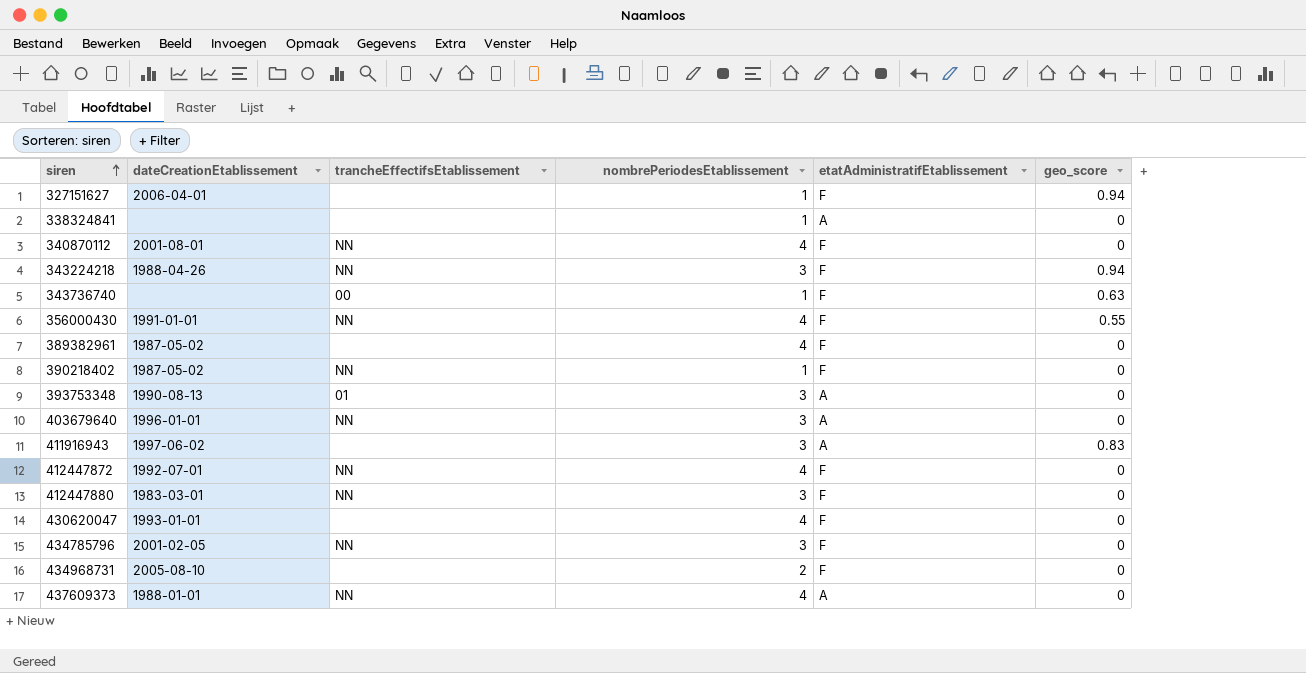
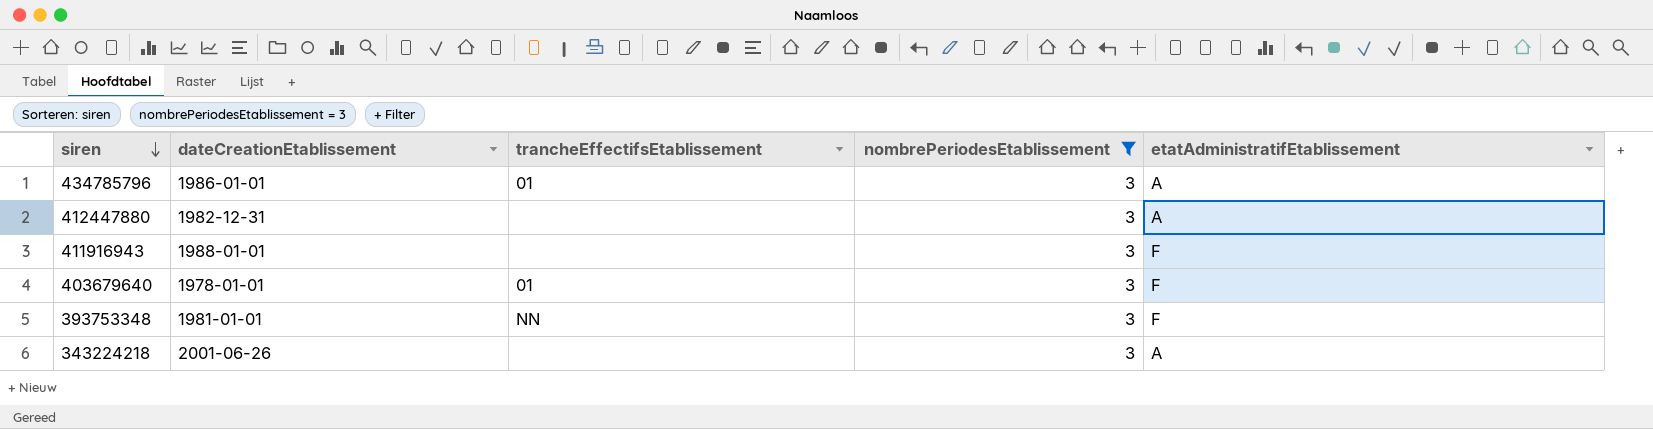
filter: none -> nombrePeriodesEtablissement = 3
row order: siren ascending -> siren descending
column geo_score | position: 6 -> none
434785796 | dateCreationEtablissement: 2001-02-05 -> 1986-01-01
434785796 | trancheEffectifsEtablissement: NN -> 01
434785796 | etatAdministratifEtablissement: F -> A
412447880 | dateCreationEtablissement: 1983-03-01 -> 1982-12-31
412447880 | trancheEffectifsEtablissement: NN -> none
412447880 | etatAdministratifEtablissement: F -> A
411916943 | dateCreationEtablissement: 1997-06-02 -> 1988-01-01
411916943 | etatAdministratifEtablissement: A -> F
403679640 | dateCreationEtablissement: 1996-01-01 -> 1978-01-01
403679640 | trancheEffectifsEtablissement: NN -> 01
403679640 | etatAdministratifEtablissement: A -> F
393753348 | dateCreationEtablissement: 1990-08-13 -> 1981-01-01
393753348 | trancheEffectifsEtablissement: 01 -> NN
393753348 | etatAdministratifEtablissement: A -> F
343224218 | dateCreationEtablissement: 1988-04-26 -> 2001-06-26
343224218 | trancheEffectifsEtablissement: NN -> none
343224218 | etatAdministratifEtablissement: F -> A

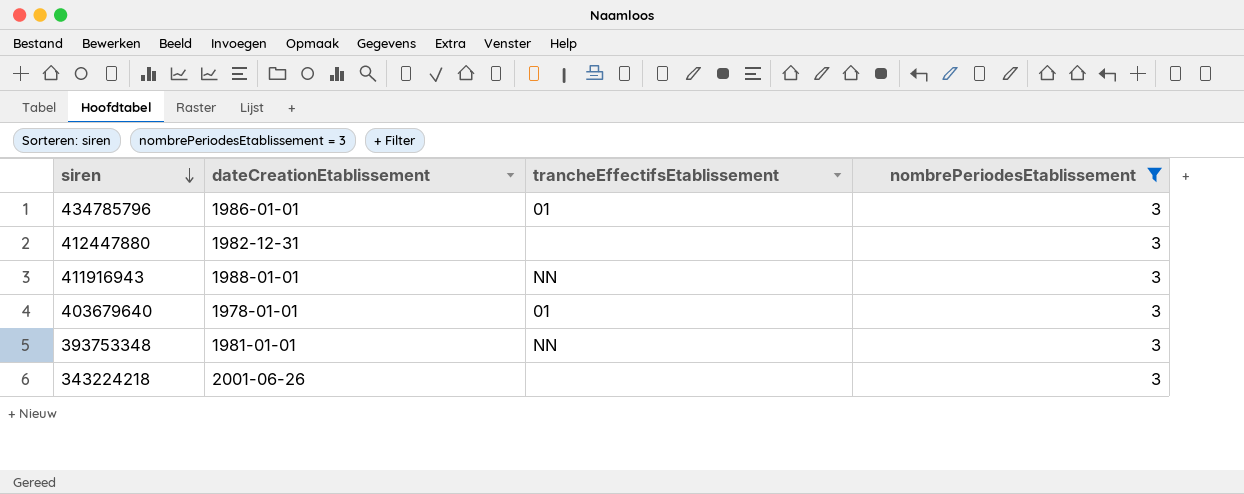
column etatAdministratifEtablissement | position: 5 -> none
411916943 | trancheEffectifsEtablissement: none -> NN

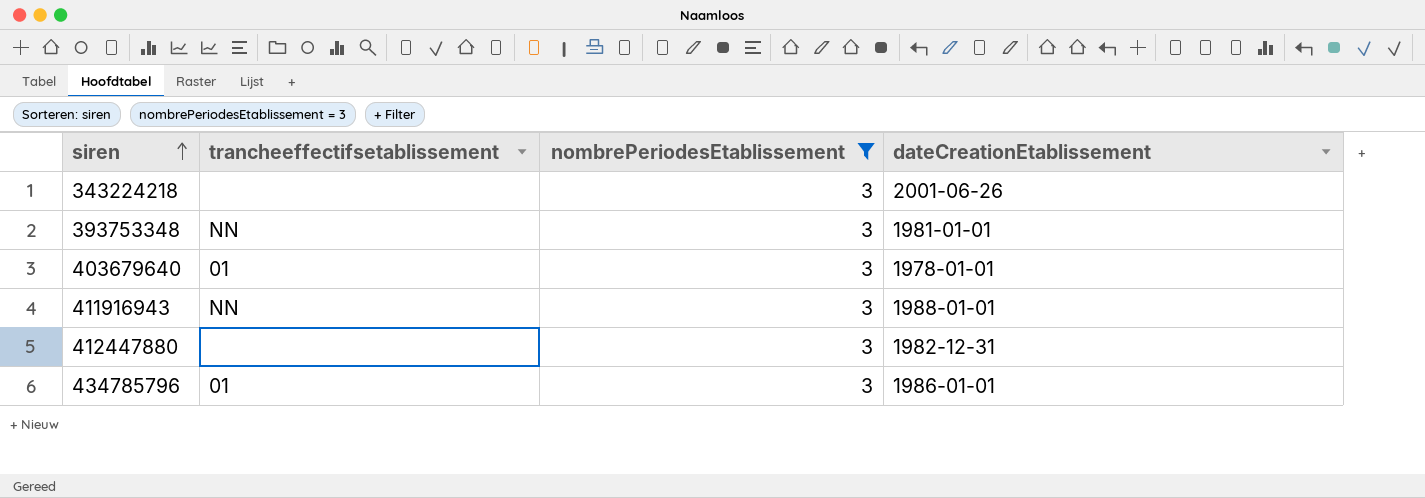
row order: siren descending -> siren ascending
column name: trancheEffectifsEtablissement -> trancheeffectifsetablissement
column dateCreationEtablissement | position: 2 -> 4

